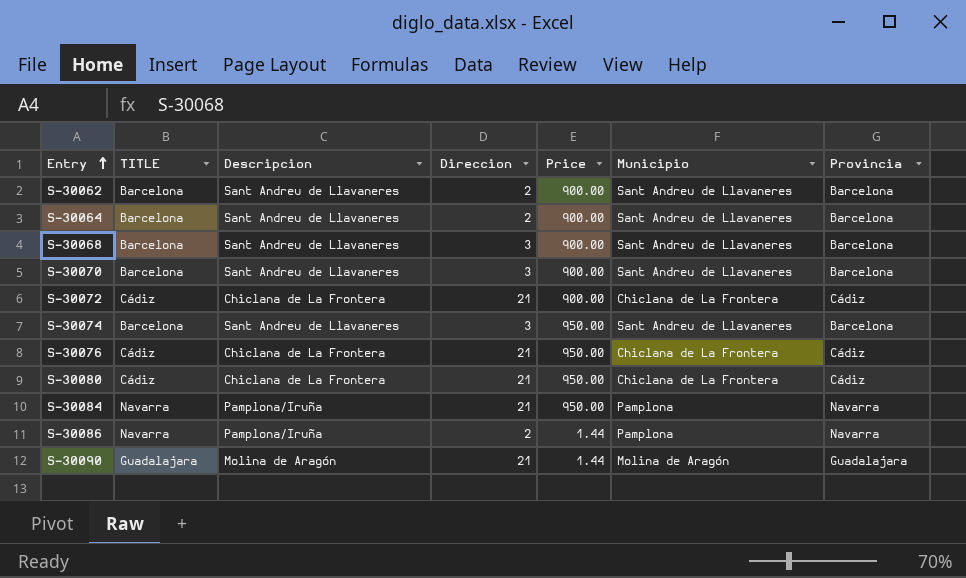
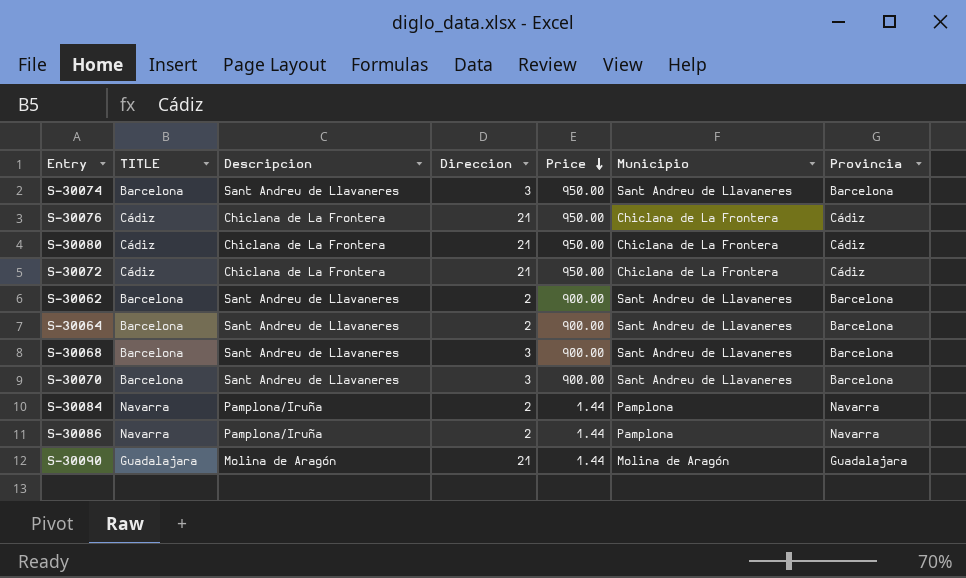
row order: Entry ascending -> Price descending
S-30072 | Price: 900.00 -> 950.00
S-30084 | Direccion: 21 -> 2
S-30084 | Price: 950.00 -> 1.44

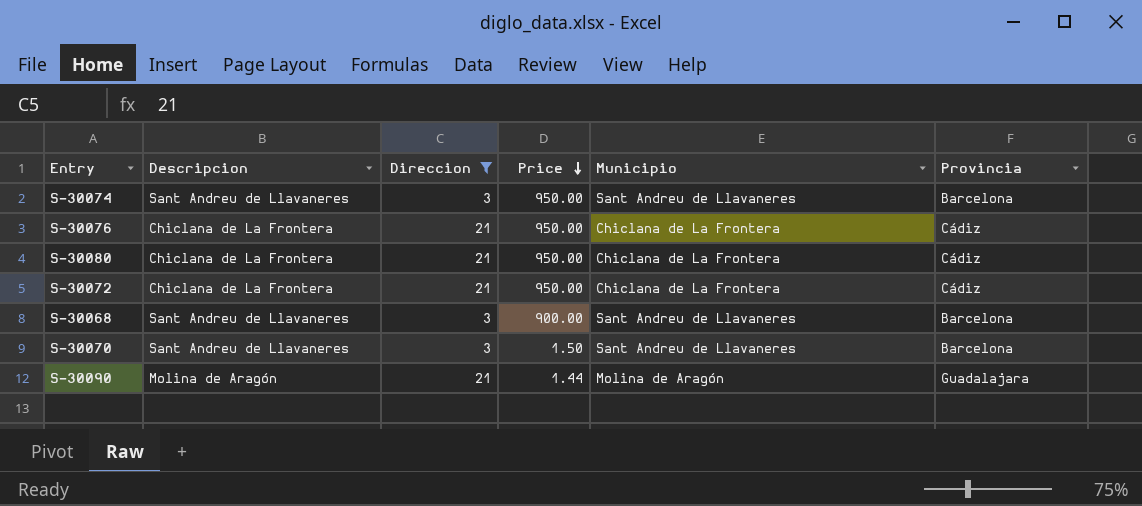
filter: none -> Direccion != 2
column TITLE | position: 2 -> none
S-30070 | Price: 900.00 -> 1.50

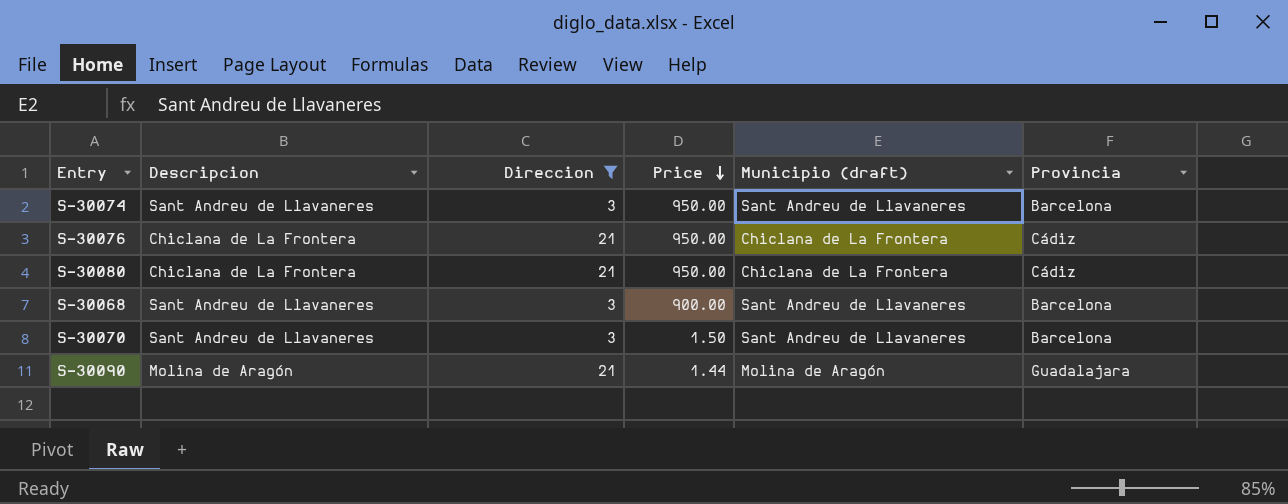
column name: Municipio -> Municipio (draft)
row S-30072: Chiclana de La Frontera | 21 | 950.00 | Chiclana de La Frontera | Cádiz -> none

